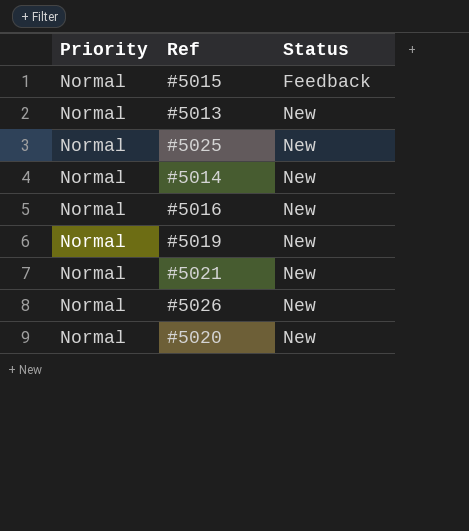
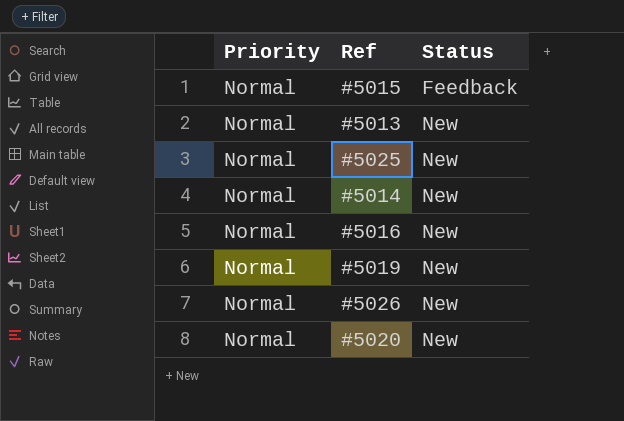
row #5021: Normal | New -> none

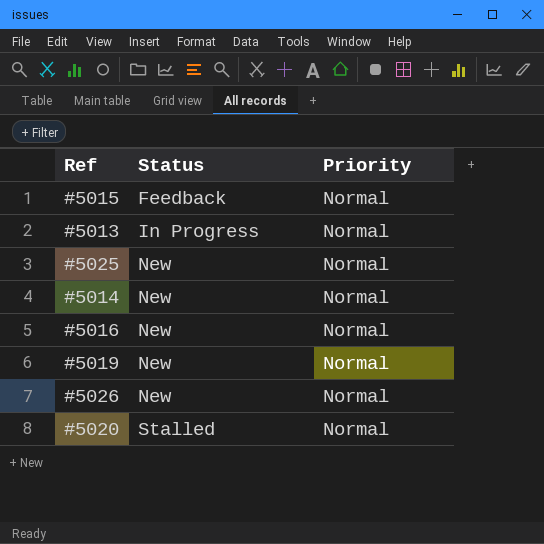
column Priority | position: 1 -> 3
#5013 | Status: New -> In Progress
#5020 | Status: New -> Stalled

